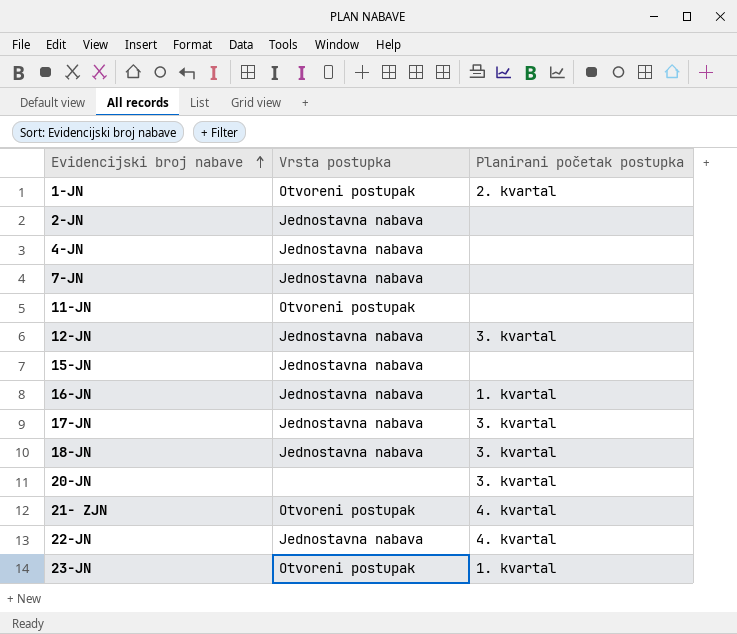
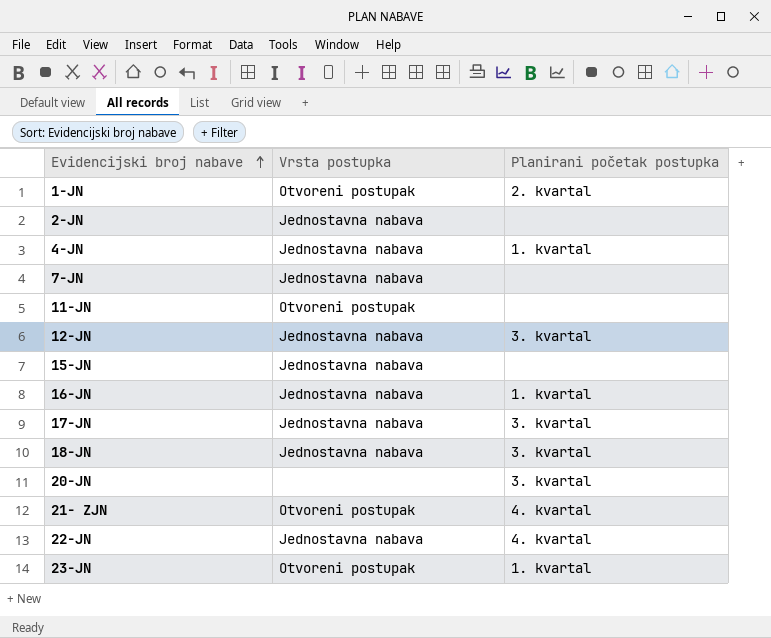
4-JN | Planirani početak postupka: none -> 1. kvartal

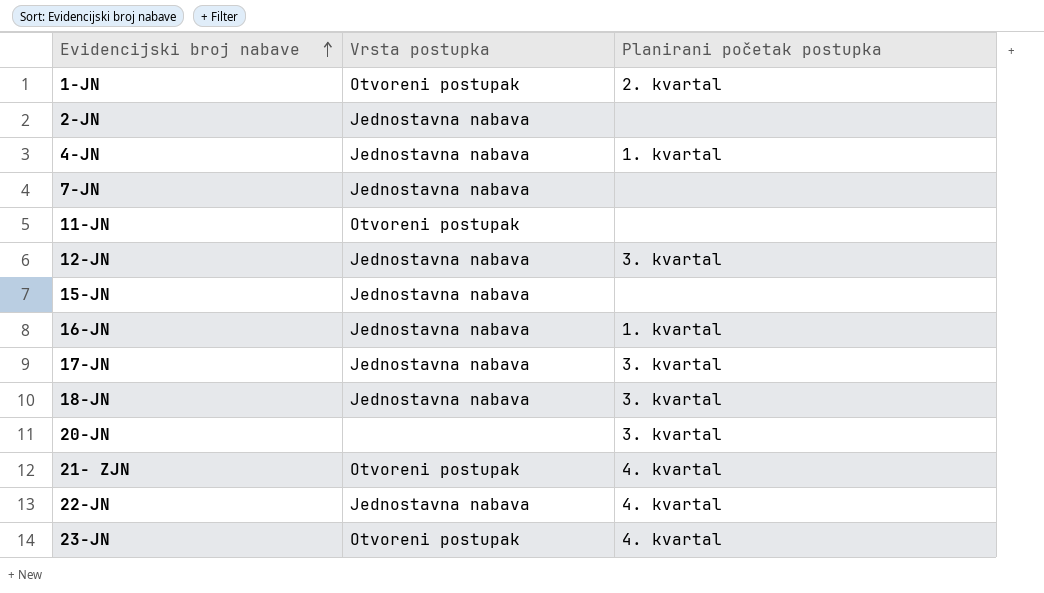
23-JN | Planirani početak postupka: 1. kvartal -> 4. kvartal

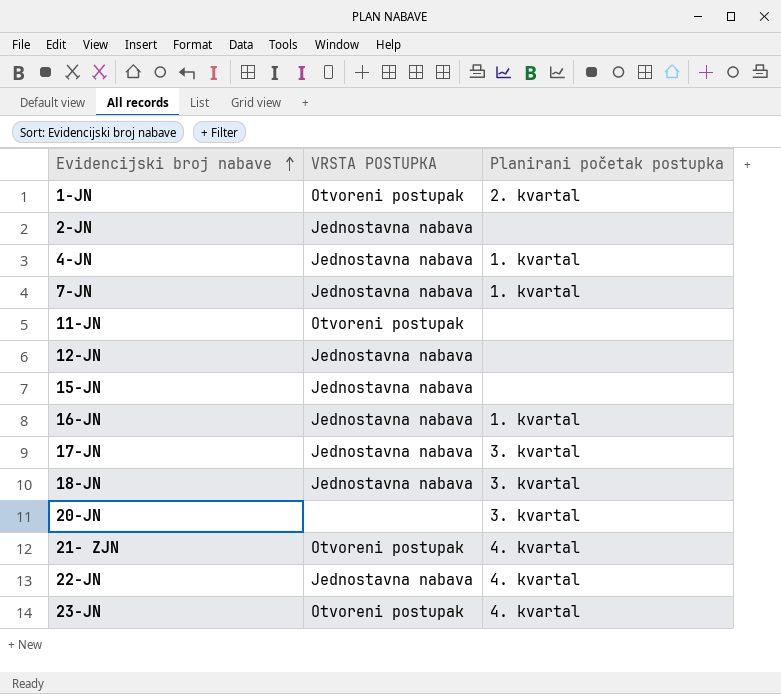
column name: Vrsta postupka -> VRSTA POSTUPKA
7-JN | Planirani početak postupka: none -> 1. kvartal
12-JN | Planirani početak postupka: 3. kvartal -> none

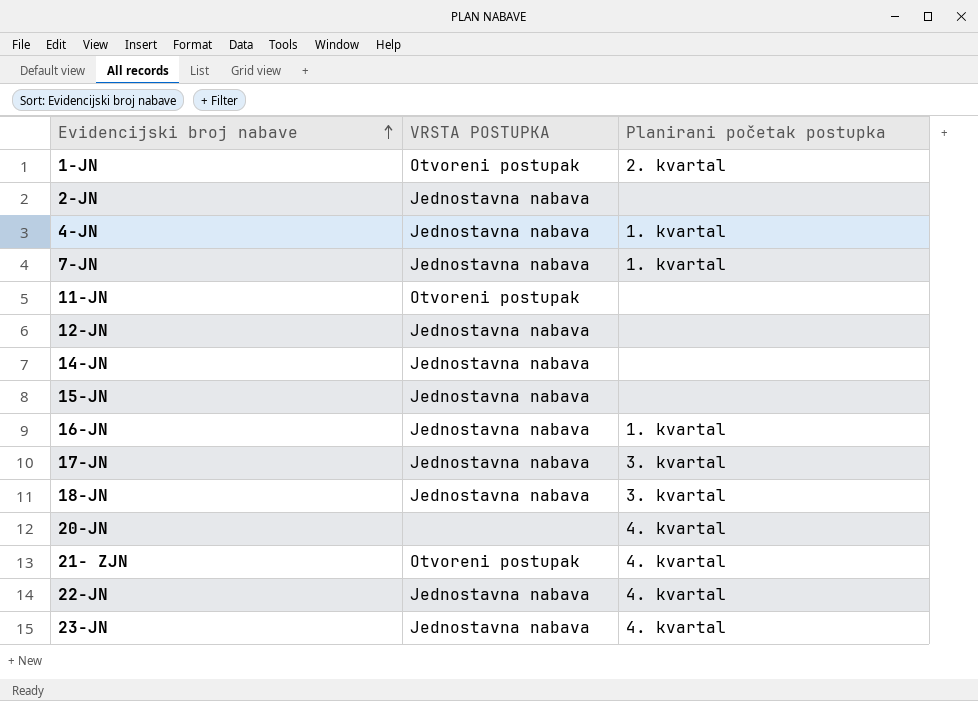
row 14-JN: none -> Jednostavna nabava | none
20-JN | Planirani početak postupka: 3. kvartal -> 4. kvartal
23-JN | VRSTA POSTUPKA: Otvoreni postupak -> Jednostavna nabava

